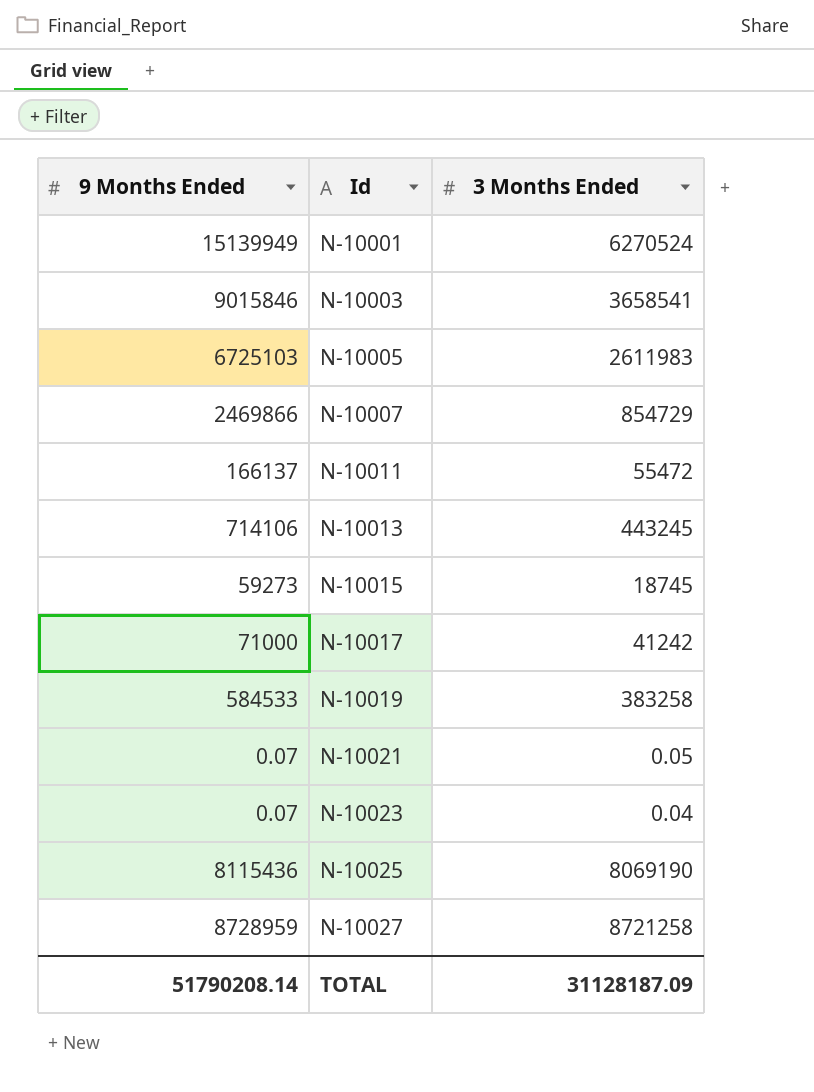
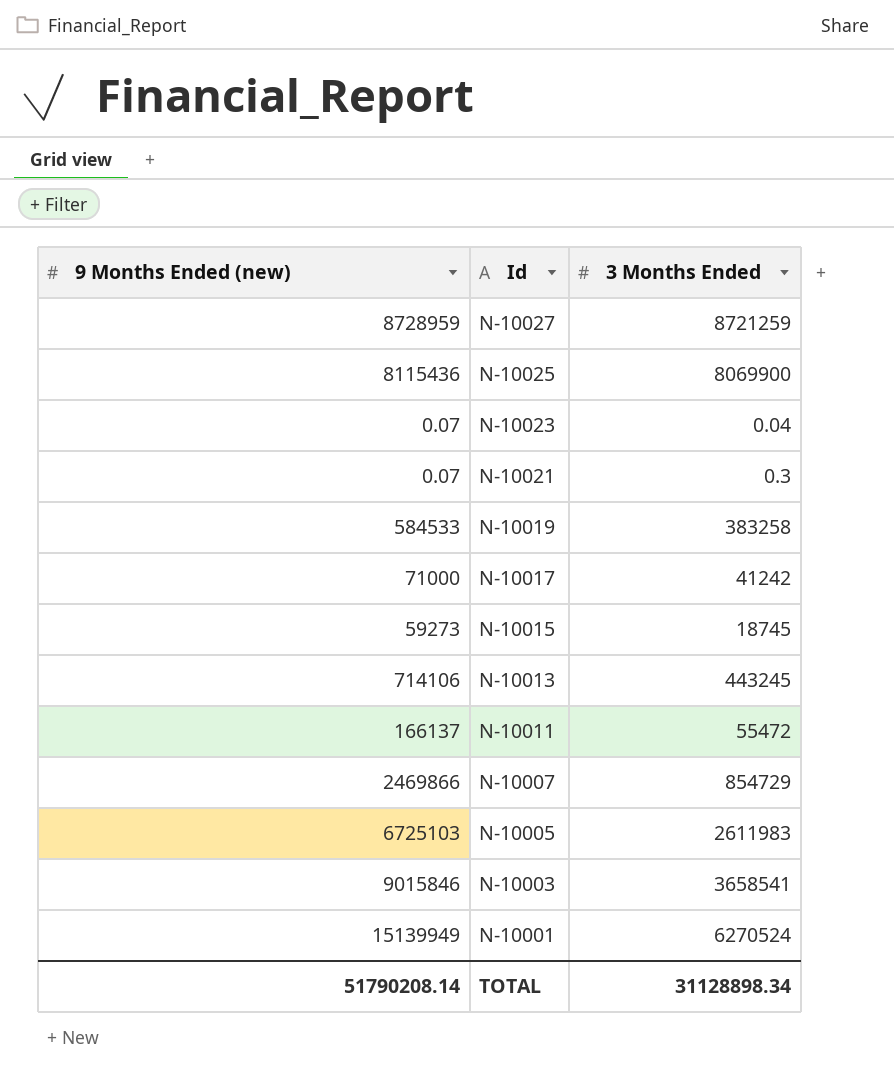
row order: Id ascending -> Id descending
column name: 9 Months Ended -> 9 Months Ended (new)
N-10027 | 3 Months Ended: 8721258 -> 8721259
N-10025 | 3 Months Ended: 8069190 -> 8069900
N-10021 | 3 Months Ended: 0.05 -> 0.3
TOTAL | 3 Months Ended: 31128187.09 -> 31128898.34

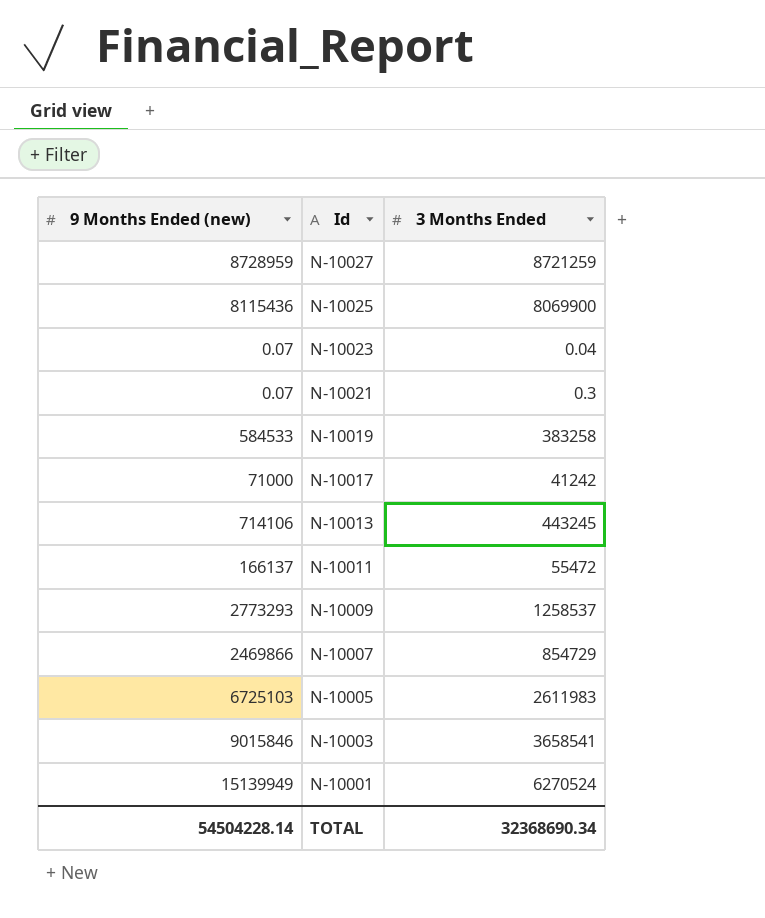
row N-10015: 59273 | 18745 -> none
row N-10009: none -> 2773293 | 1258537
TOTAL | 9 Months Ended (new): 51790208.14 -> 54504228.14
TOTAL | 3 Months Ended: 31128898.34 -> 32368690.34

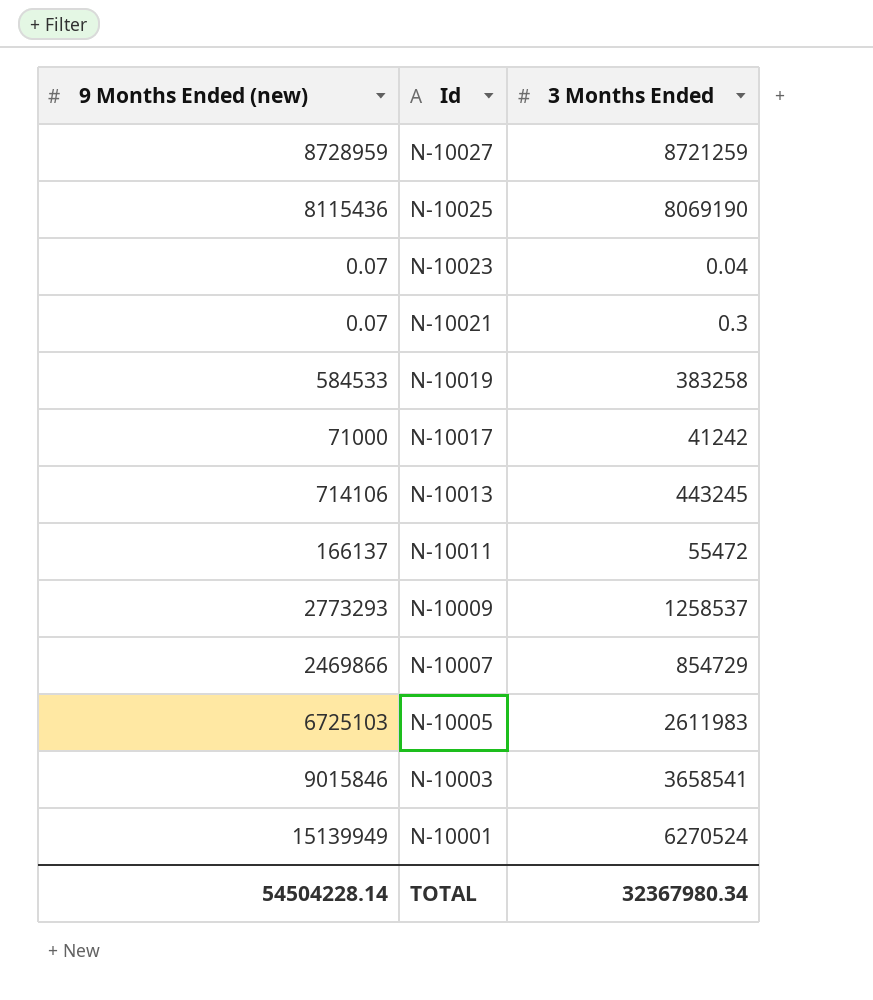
N-10025 | 3 Months Ended: 8069900 -> 8069190
TOTAL | 3 Months Ended: 32368690.34 -> 32367980.34

